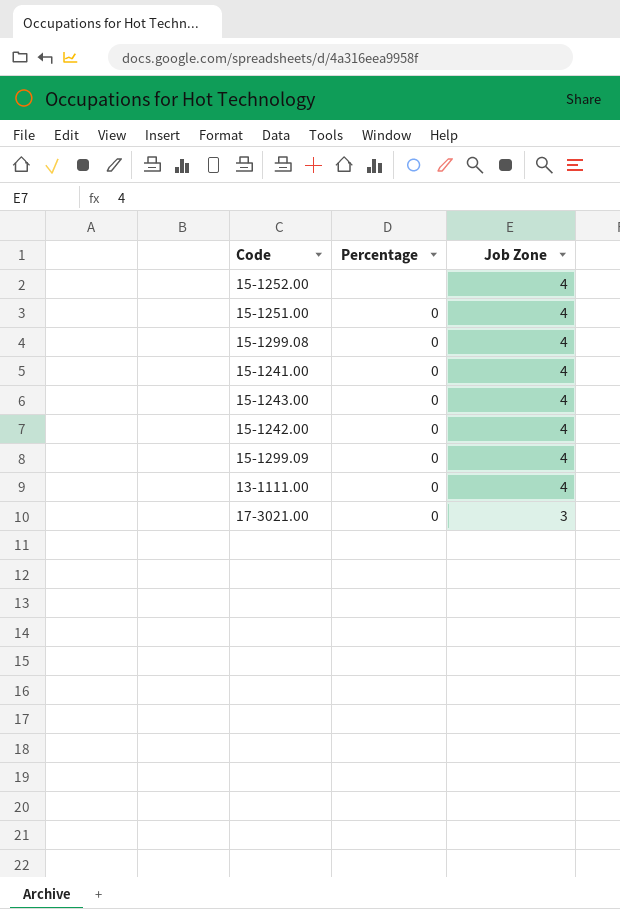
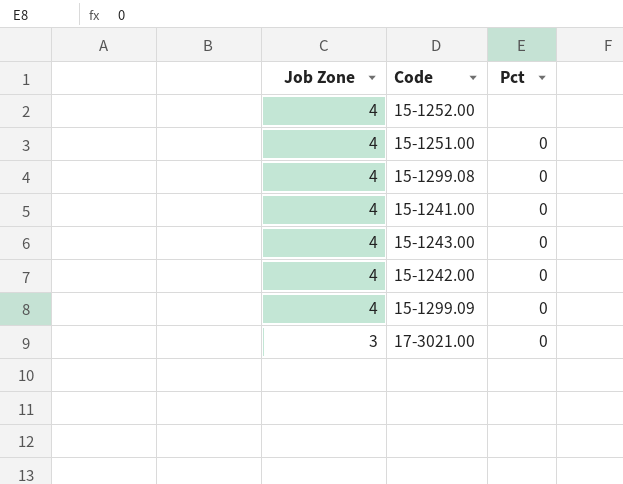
column Job Zone | position: 3 -> 1
column name: Percentage -> Pct
row 13-1111.00: 0 | 4 -> none

